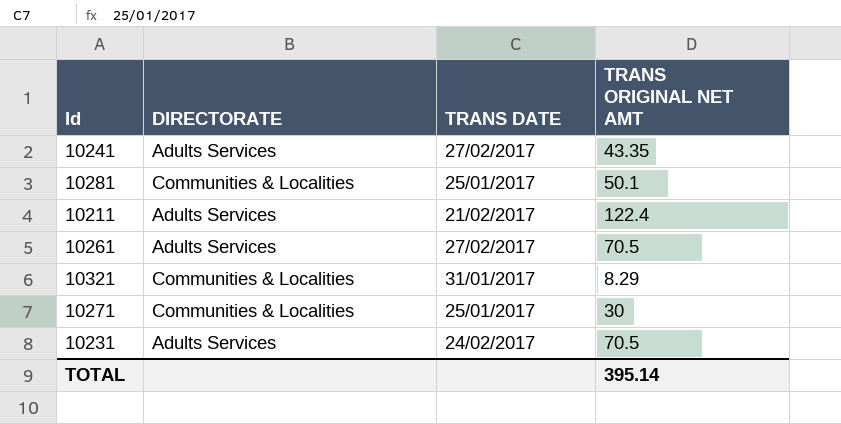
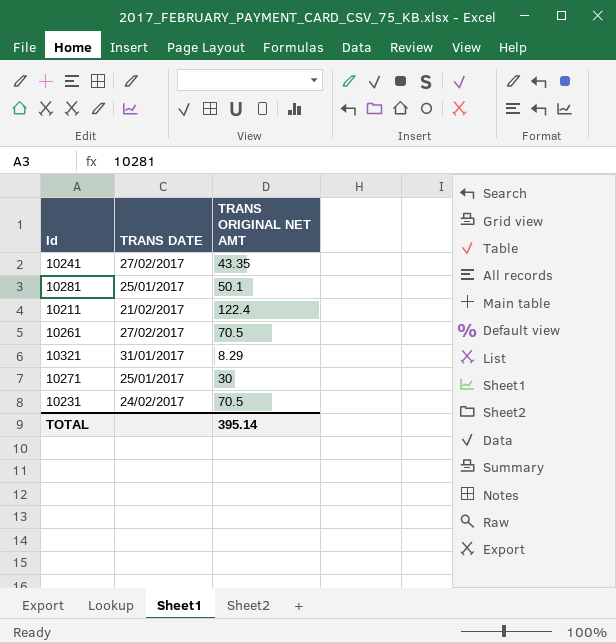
column DIRECTORATE | position: 2 -> none

